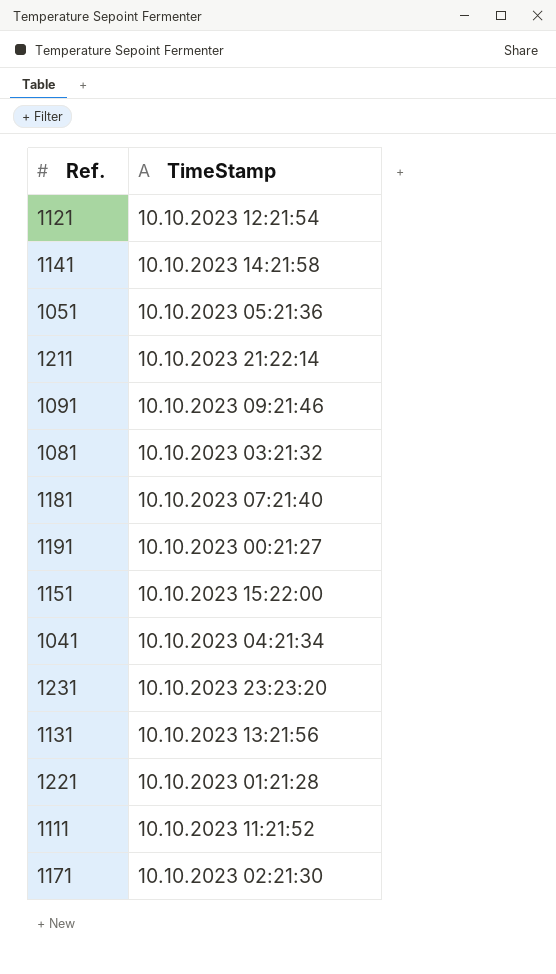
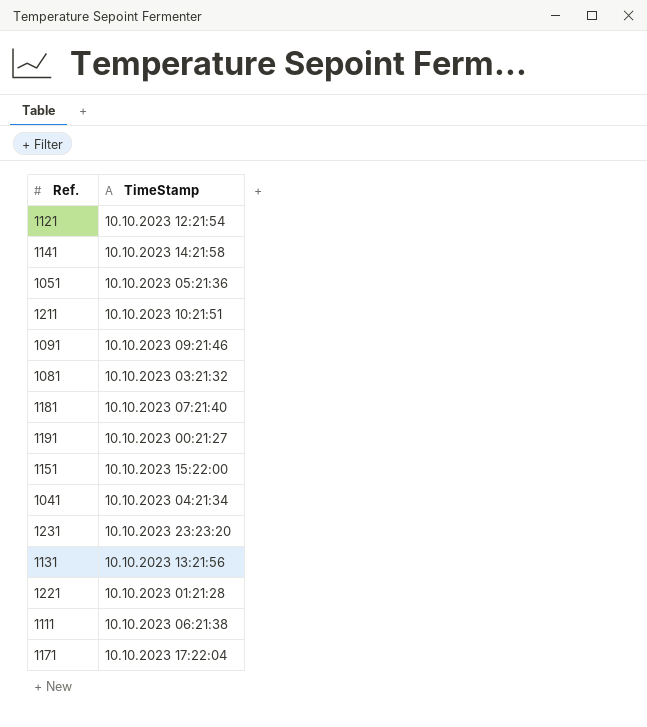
1211 | TimeStamp: 10.10.2023 21:22:14 -> 10.10.2023 10:21:51
1111 | TimeStamp: 10.10.2023 11:21:52 -> 10.10.2023 06:21:38
1171 | TimeStamp: 10.10.2023 02:21:30 -> 10.10.2023 17:22:04

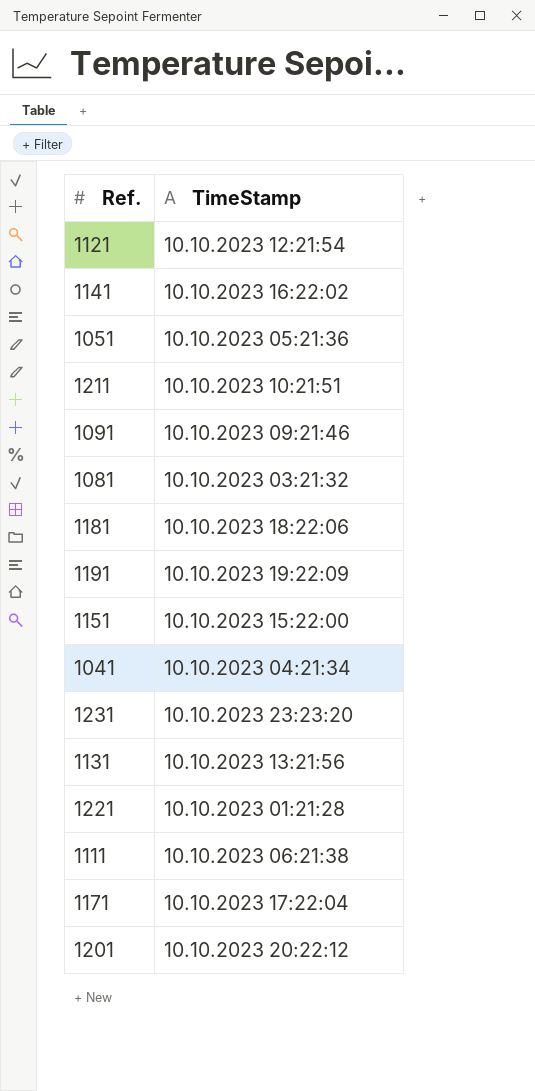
1141 | TimeStamp: 10.10.2023 14:21:58 -> 10.10.2023 16:22:02
1181 | TimeStamp: 10.10.2023 07:21:40 -> 10.10.2023 18:22:06
1191 | TimeStamp: 10.10.2023 00:21:27 -> 10.10.2023 19:22:09
row 1201: none -> 10.10.2023 20:22:12

